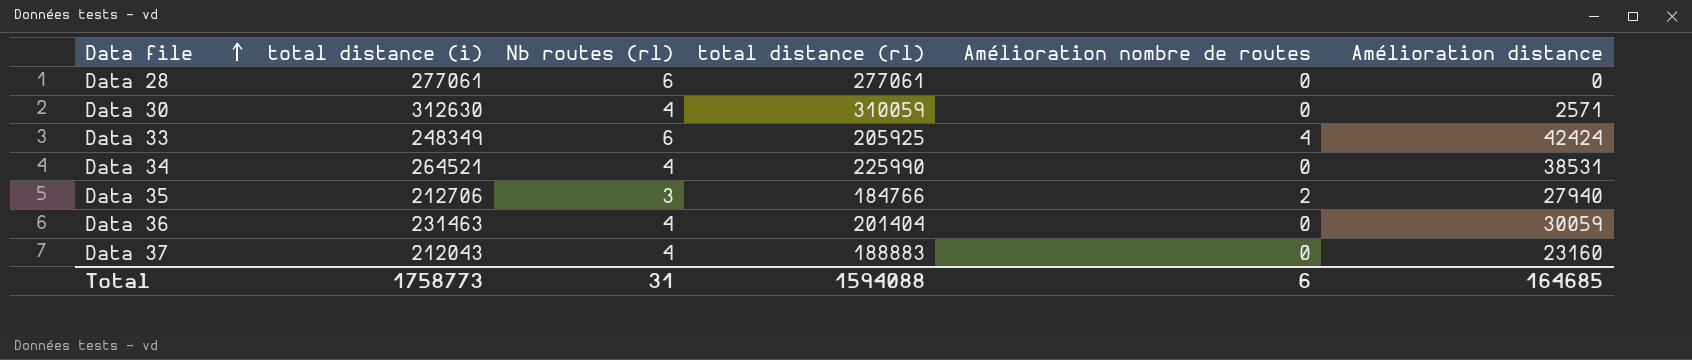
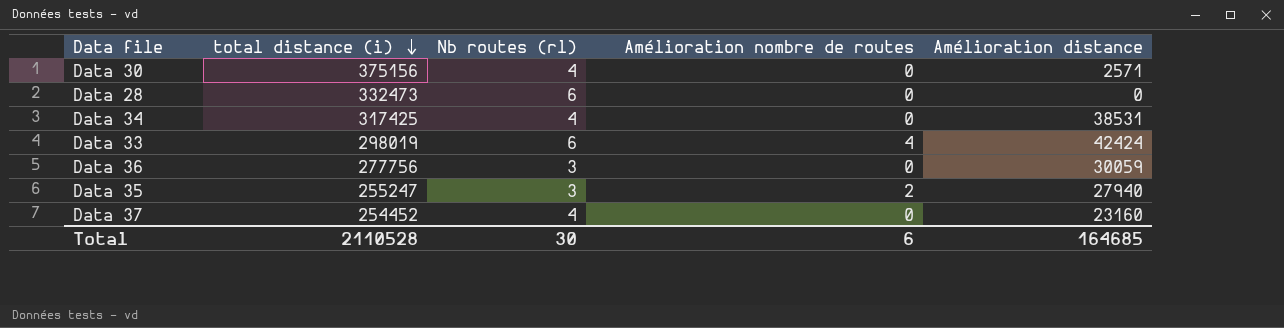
row order: Data file ascending -> total distance (i) descending
column total distance (rl) | formula: [total distance (i)] - [Amélioration distance] -> none
Data 30 | total distance (i): 312630 -> 375156
Data 28 | total distance (i): 277061 -> 332473
Data 34 | total distance (i): 264521 -> 317425
Data 33 | total distance (i): 248349 -> 298019
Data 36 | total distance (i): 231463 -> 277756
Data 36 | Nb routes (rl): 4 -> 3
Data 35 | total distance (i): 212706 -> 255247
Data 37 | total distance (i): 212043 -> 254452
Total | total distance (i): 1758773 -> 2110528
Total | Nb routes (rl): 31 -> 30

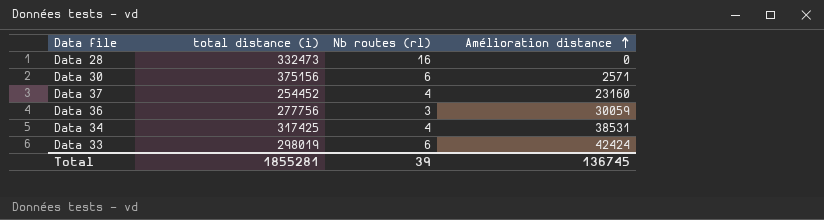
row order: total distance (i) descending -> Amélioration distance ascending
column Amélioration nombre de routes | position: 4 -> none
row Data 35: 255247 | 3 | 2 | 27940 -> none
Data 28 | Nb routes (rl): 6 -> 16
Data 30 | Nb routes (rl): 4 -> 6
Total | total distance (i): 2110528 -> 1855281
Total | Nb routes (rl): 30 -> 39
Total | Amélioration distance: 164685 -> 136745

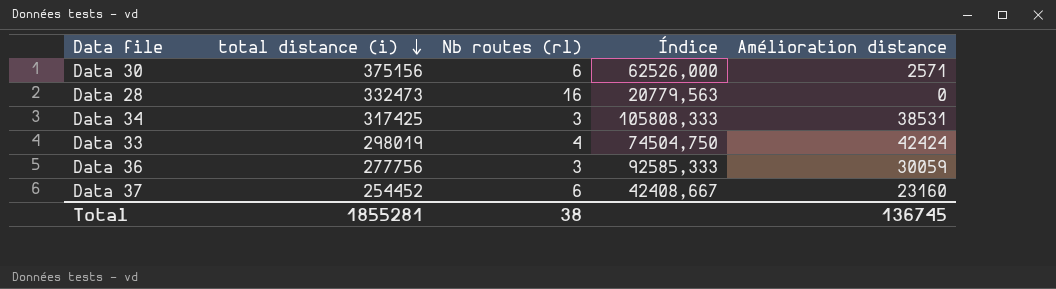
row order: Amélioration distance ascending -> total distance (i) descending
column Índice | formula: none -> [total distance (i)] / [Nb routes (rl)]
Data 34 | Nb routes (rl): 4 -> 3
Data 33 | Nb routes (rl): 6 -> 4
Data 37 | Nb routes (rl): 4 -> 6
Total | Nb routes (rl): 39 -> 38

